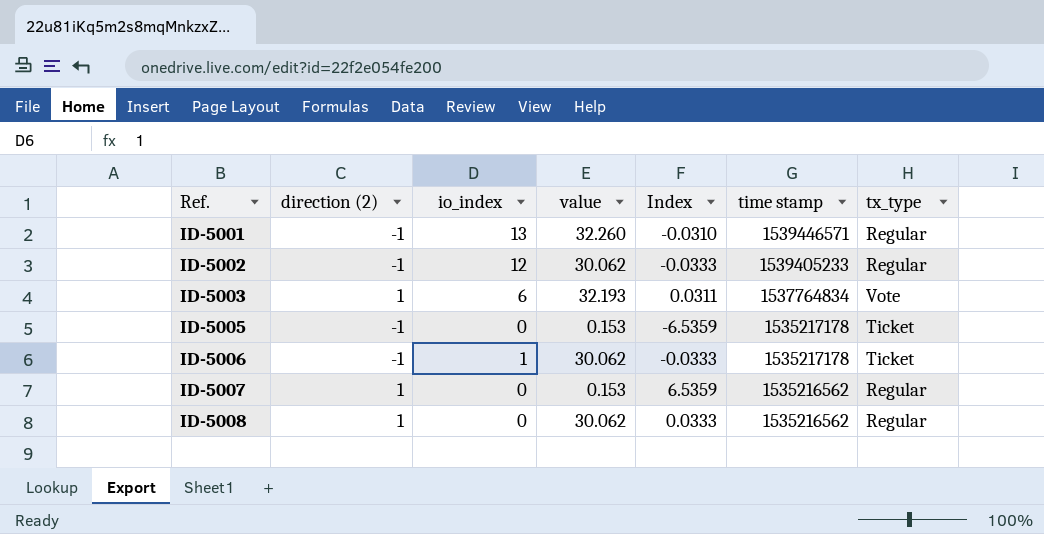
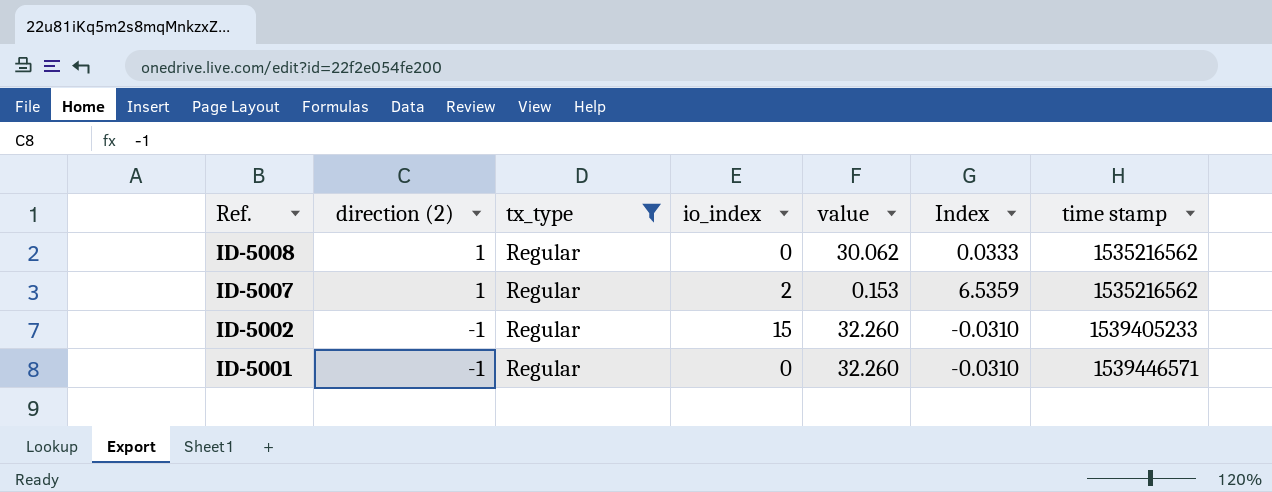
filter: none -> tx_type = Regular
row order: Ref. ascending -> Ref. descending
column tx_type | position: 7 -> 3
ID-5007 | io_index: 0 -> 2
ID-5002 | io_index: 12 -> 15
ID-5002 | value: 30.062 -> 32.260
ID-5002 | Index: -0.0333 -> -0.0310
ID-5001 | io_index: 13 -> 0

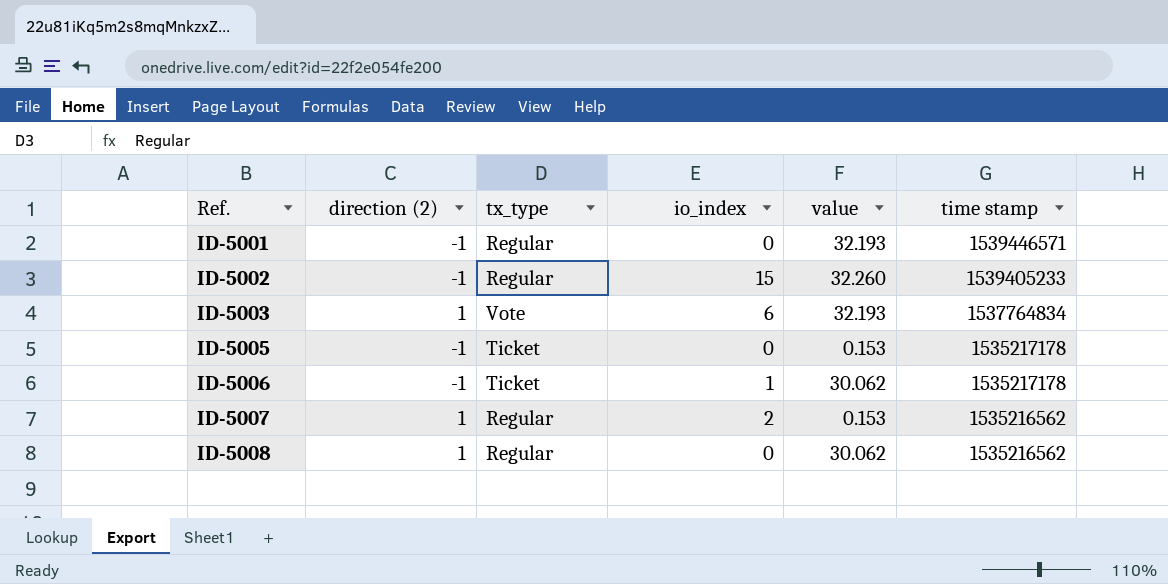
filter: tx_type = Regular -> none
row order: Ref. descending -> Ref. ascending
column Index | formula: [direction (2)] / [value] -> none
ID-5001 | value: 32.260 -> 32.193

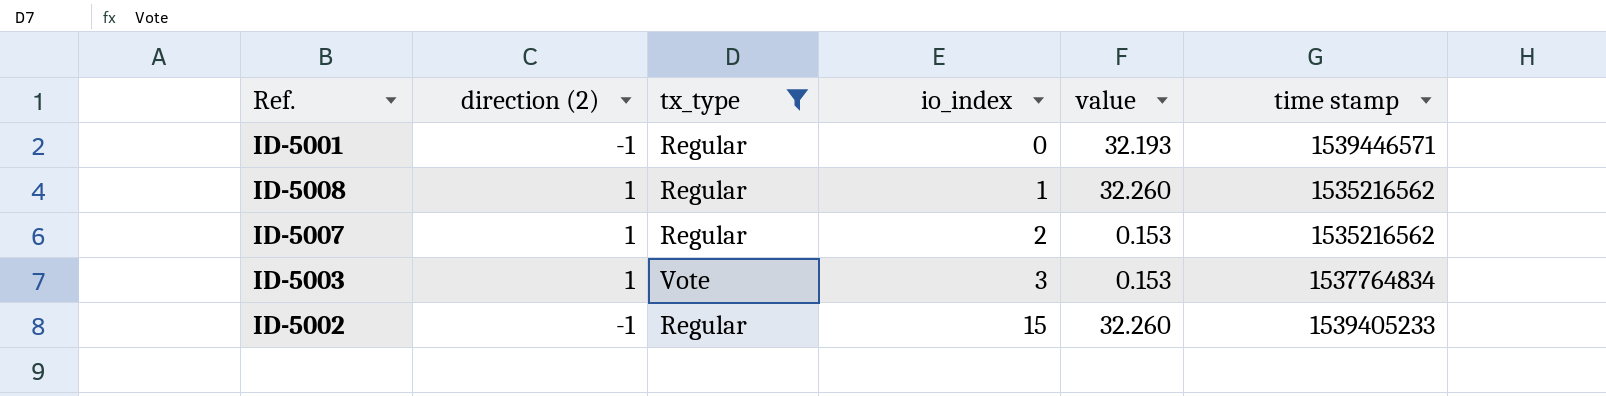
filter: none -> tx_type != Ticket
row order: Ref. ascending -> io_index ascending
ID-5008 | io_index: 0 -> 1
ID-5008 | value: 30.062 -> 32.260
ID-5003 | io_index: 6 -> 3
ID-5003 | value: 32.193 -> 0.153

